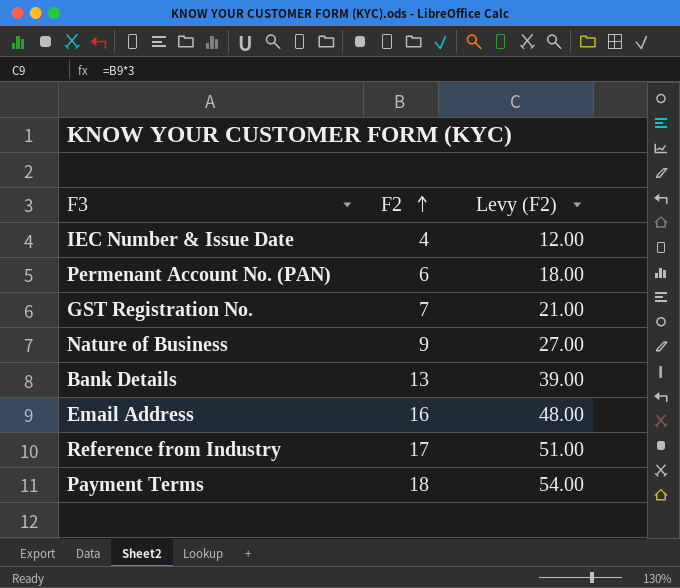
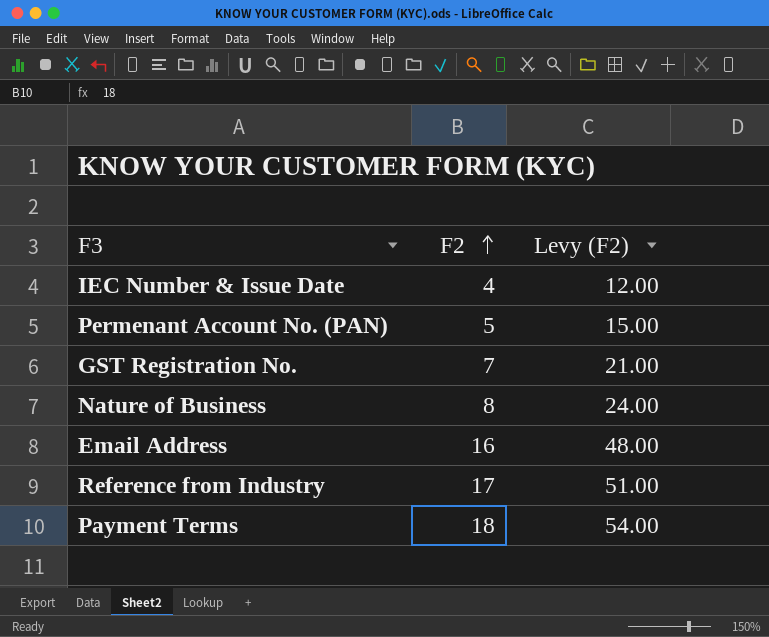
row Bank Details: 13 | 39.00 -> none
Permenant Account No. (PAN) | F2: 6 -> 5
Permenant Account No. (PAN) | Levy (F2): 18.00 -> 15.00
Nature of Business | F2: 9 -> 8
Nature of Business | Levy (F2): 27.00 -> 24.00

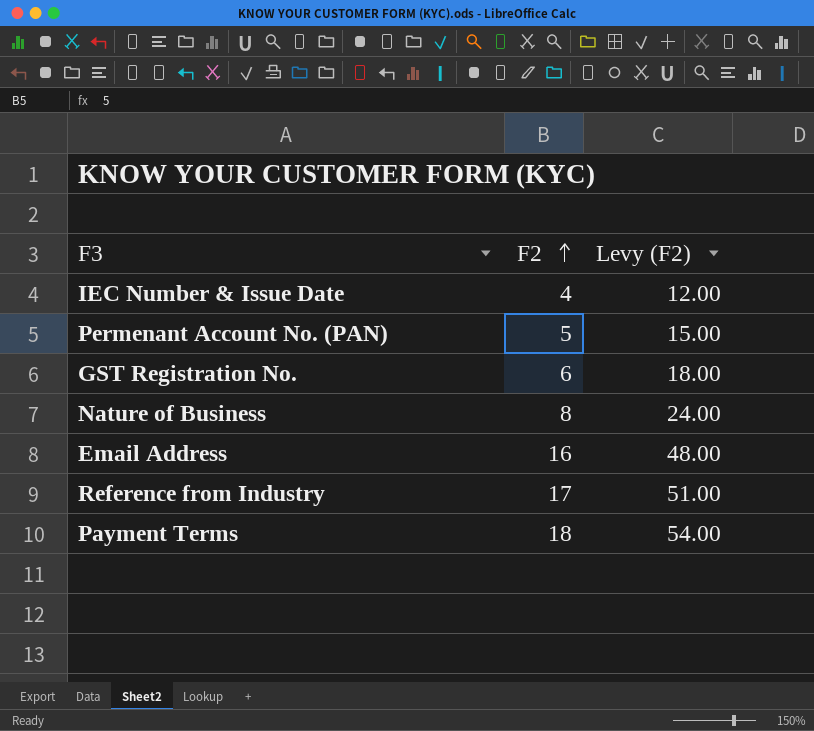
GST Registration No. | F2: 7 -> 6
GST Registration No. | Levy (F2): 21.00 -> 18.00

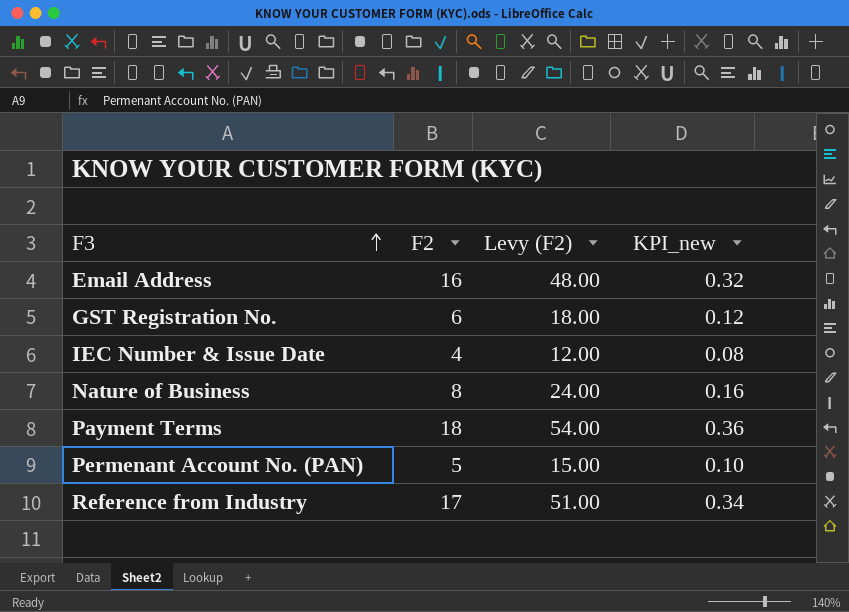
row order: F2 ascending -> F3 ascending
column KPI_new | formula: none -> [F2] * 0.02

